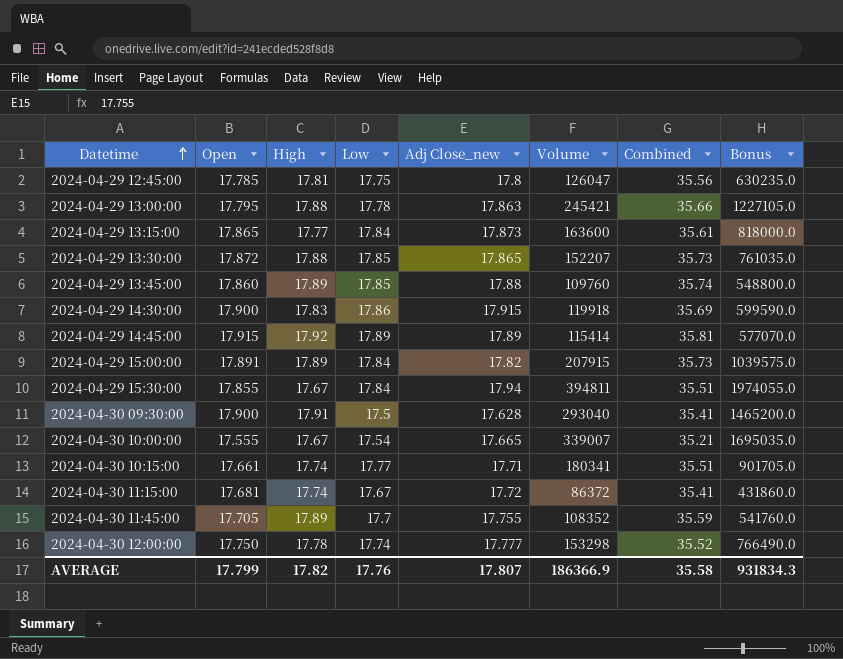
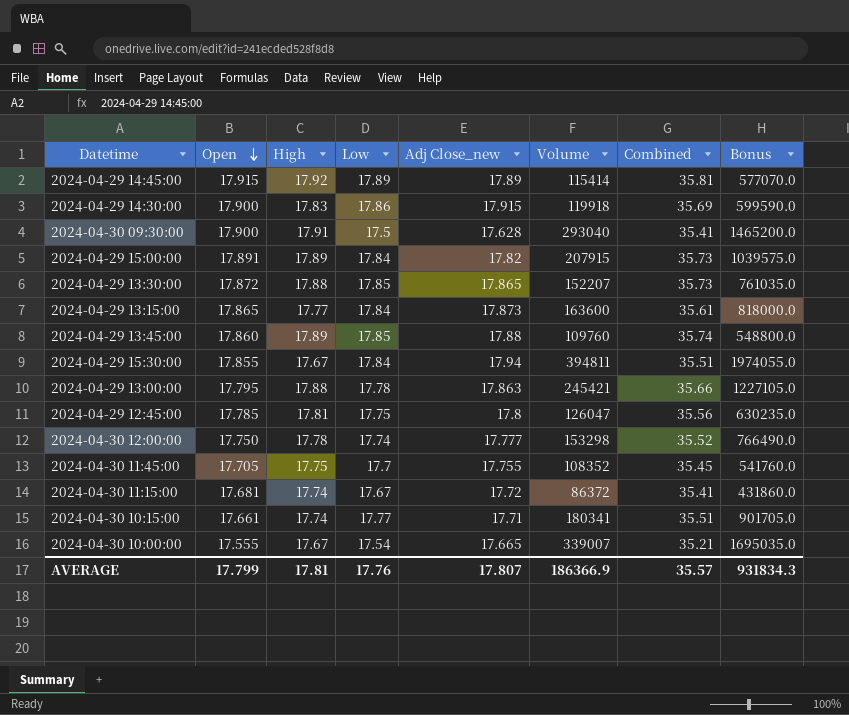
row order: Datetime ascending -> Open descending
2024-04-30 11:45:00 | High: 17.89 -> 17.75
2024-04-30 11:45:00 | Combined: 35.59 -> 35.45
AVERAGE | High: 17.82 -> 17.81
AVERAGE | Combined: 35.58 -> 35.57

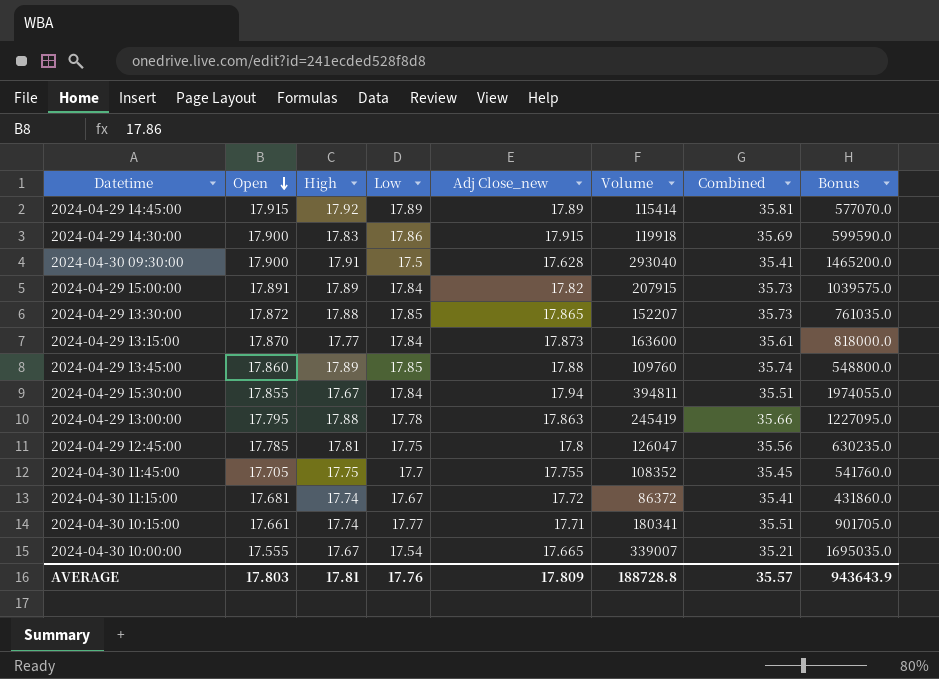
row 2024-04-30 12:00:00: 17.750 | 17.78 | 17.74 | 17.777 | 153298 | 35.52 | 766490.0 -> none
2024-04-29 13:15:00 | Open: 17.865 -> 17.870
2024-04-29 13:00:00 | Volume: 245421 -> 245419
2024-04-29 13:00:00 | Bonus: 1227105.0 -> 1227095.0
AVERAGE | Open: 17.799 -> 17.803
AVERAGE | Adj Close_new: 17.807 -> 17.809
AVERAGE | Volume: 186366.9 -> 188728.8
AVERAGE | Bonus: 931834.3 -> 943643.9

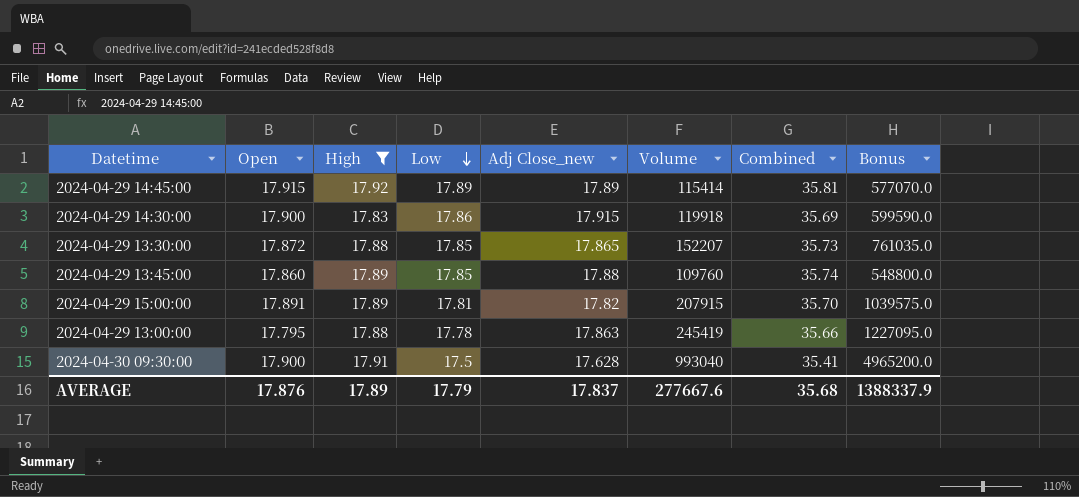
filter: none -> High >= 17.83
row order: Open descending -> Low descending
2024-04-29 15:00:00 | Low: 17.84 -> 17.81
2024-04-29 15:00:00 | Combined: 35.73 -> 35.70
2024-04-30 09:30:00 | Volume: 293040 -> 993040
2024-04-30 09:30:00 | Bonus: 1465200.0 -> 4965200.0
AVERAGE | Open: 17.803 -> 17.876
AVERAGE | High: 17.81 -> 17.89
AVERAGE | Low: 17.76 -> 17.79
AVERAGE | Adj Close_new: 17.809 -> 17.837
AVERAGE | Volume: 188728.8 -> 277667.6
AVERAGE | Combined: 35.57 -> 35.68
AVERAGE | Bonus: 943643.9 -> 1388337.9

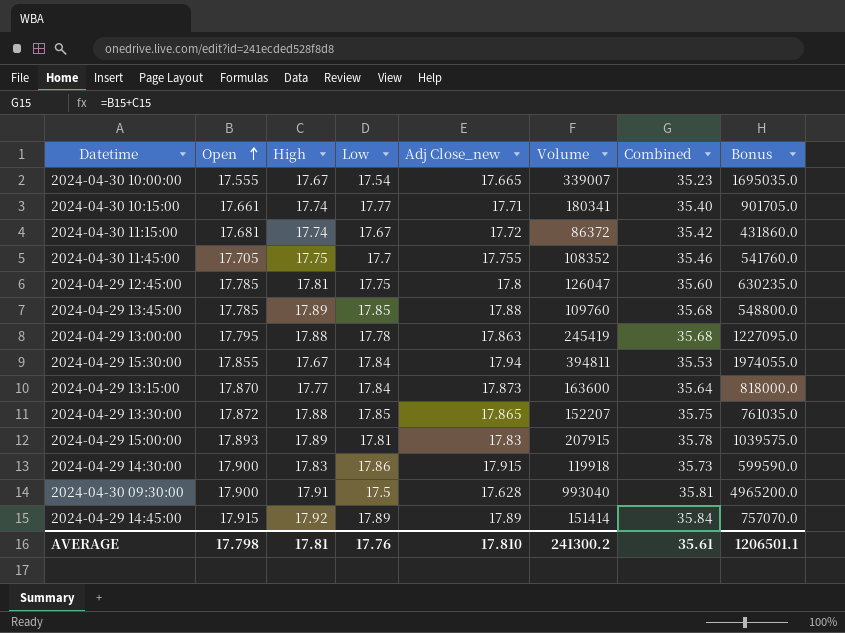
filter: High >= 17.83 -> none
row order: Low descending -> Open ascending
column Combined | formula: [High] + [Low] -> [Open] + [High]
2024-04-29 13:45:00 | Open: 17.860 -> 17.785
2024-04-29 15:00:00 | Open: 17.891 -> 17.893
2024-04-29 15:00:00 | Adj Close_new: 17.82 -> 17.83
2024-04-29 14:45:00 | Volume: 115414 -> 151414
2024-04-29 14:45:00 | Bonus: 577070.0 -> 757070.0
AVERAGE | Open: 17.876 -> 17.798
AVERAGE | High: 17.89 -> 17.81
AVERAGE | Low: 17.79 -> 17.76
AVERAGE | Adj Close_new: 17.837 -> 17.810
AVERAGE | Volume: 277667.6 -> 241300.2
AVERAGE | Combined: 35.68 -> 35.61
AVERAGE | Bonus: 1388337.9 -> 1206501.1

